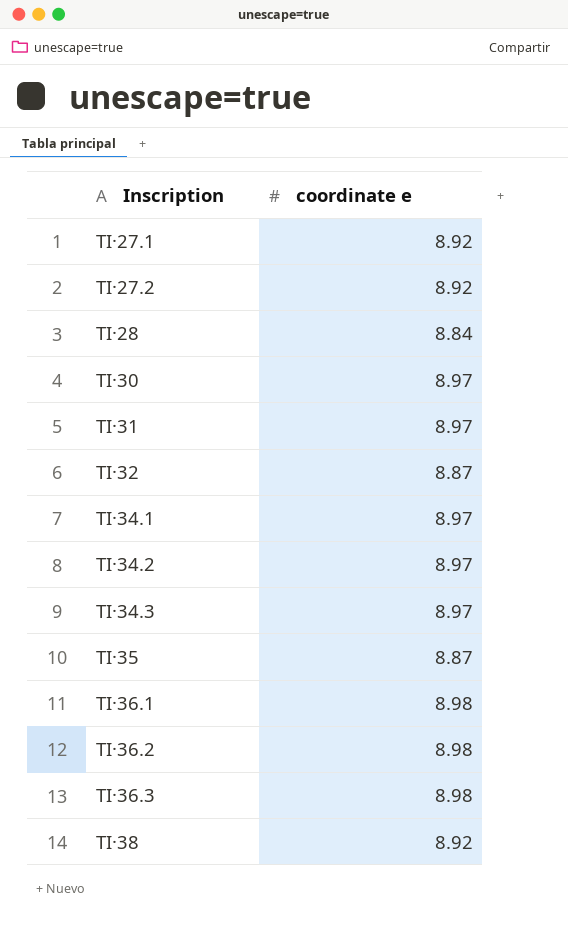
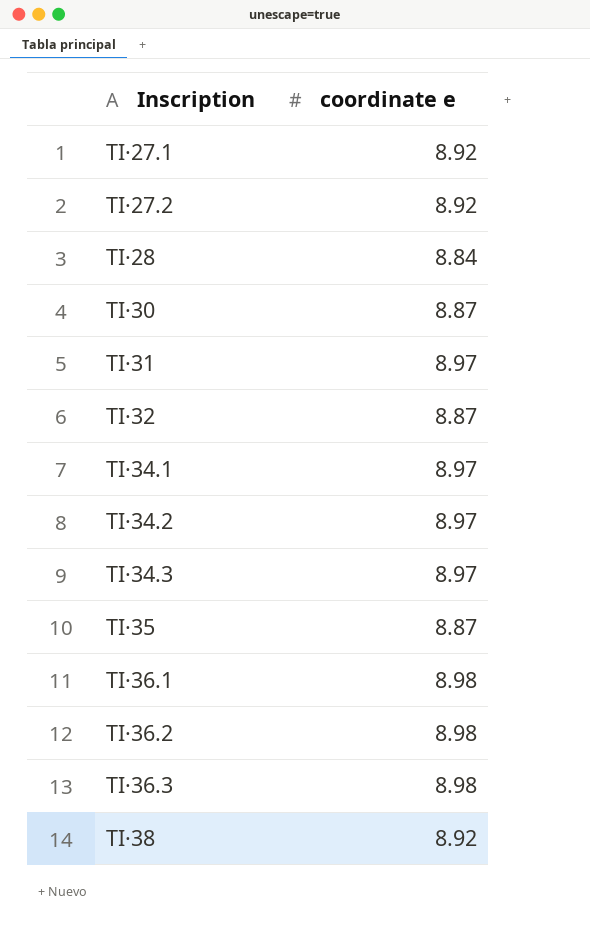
TI·30 | coordinate e: 8.97 -> 8.87

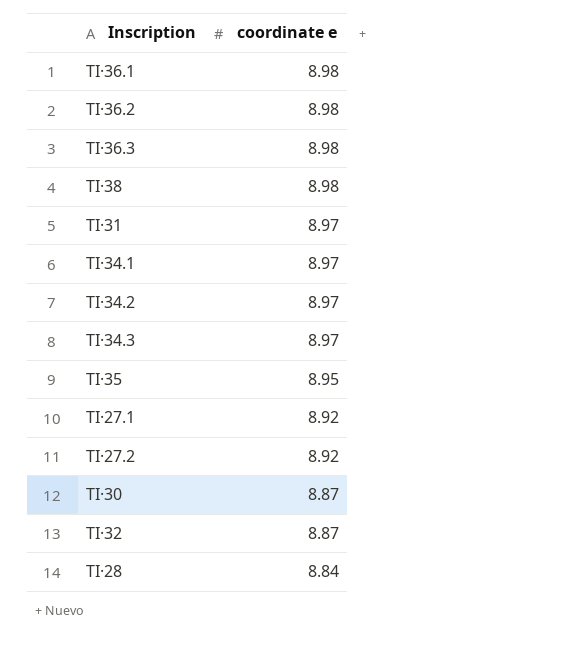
row order: Inscription ascending -> coordinate e descending
TI·38 | coordinate e: 8.92 -> 8.98
TI·35 | coordinate e: 8.87 -> 8.95

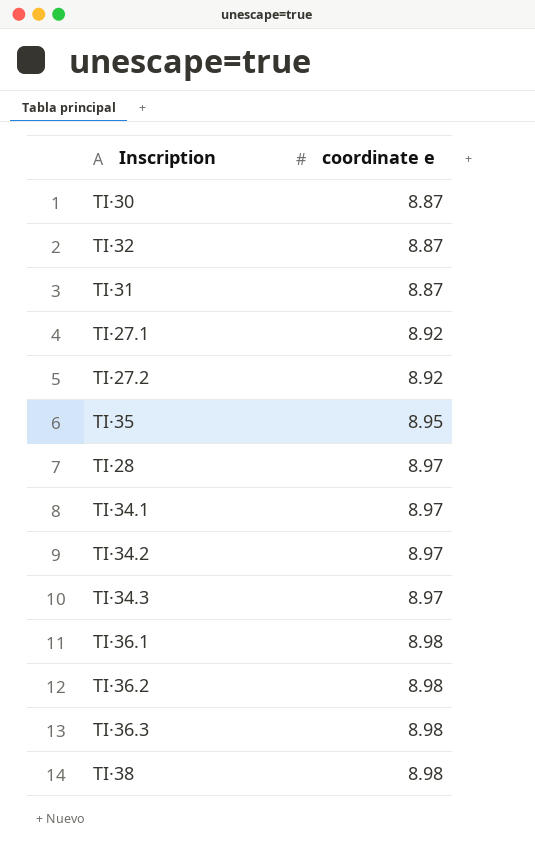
row order: coordinate e descending -> coordinate e ascending
TI·31 | coordinate e: 8.97 -> 8.87
TI·28 | coordinate e: 8.84 -> 8.97

